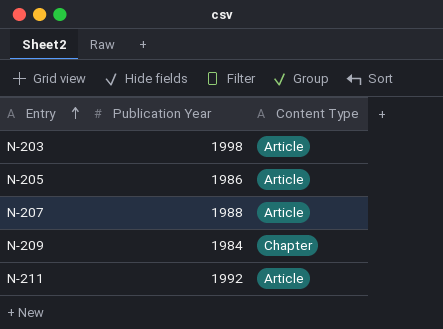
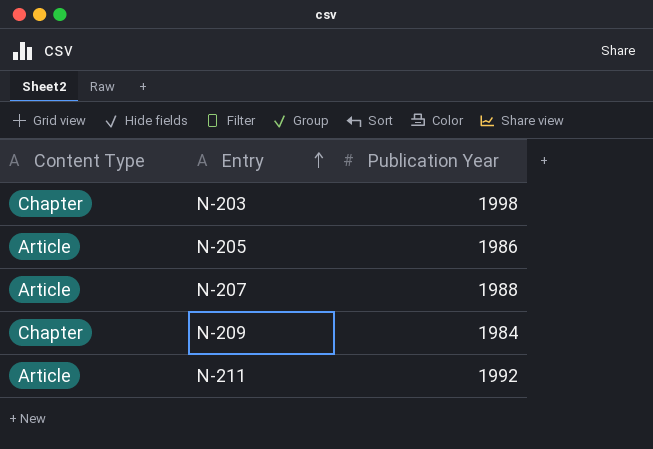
column Content Type | position: 3 -> 1
N-203 | Content Type: Article -> Chapter

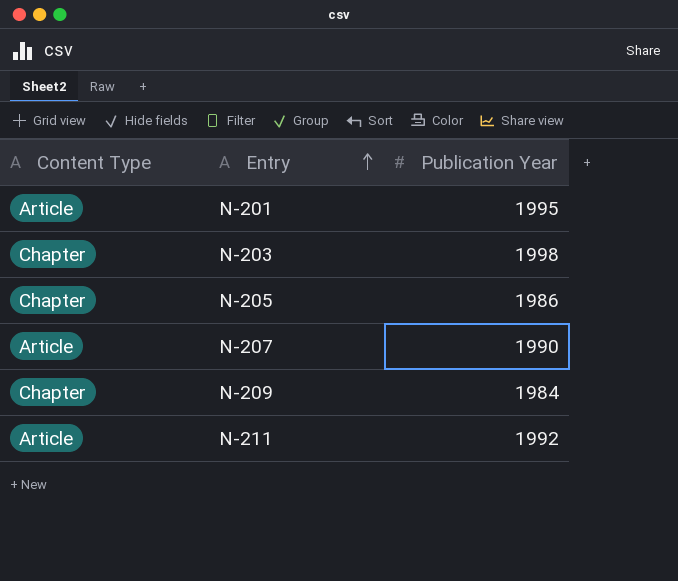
row N-201: none -> Article | 1995
N-205 | Content Type: Article -> Chapter
N-207 | Publication Year: 1988 -> 1990

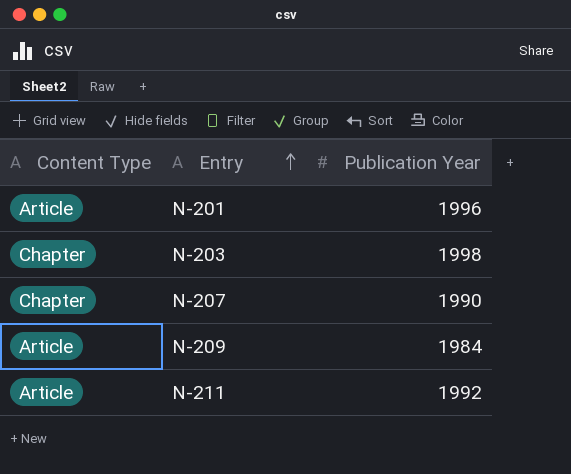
row N-205: Chapter | 1986 -> none
N-201 | Publication Year: 1995 -> 1996
N-207 | Content Type: Article -> Chapter
N-209 | Content Type: Chapter -> Article

